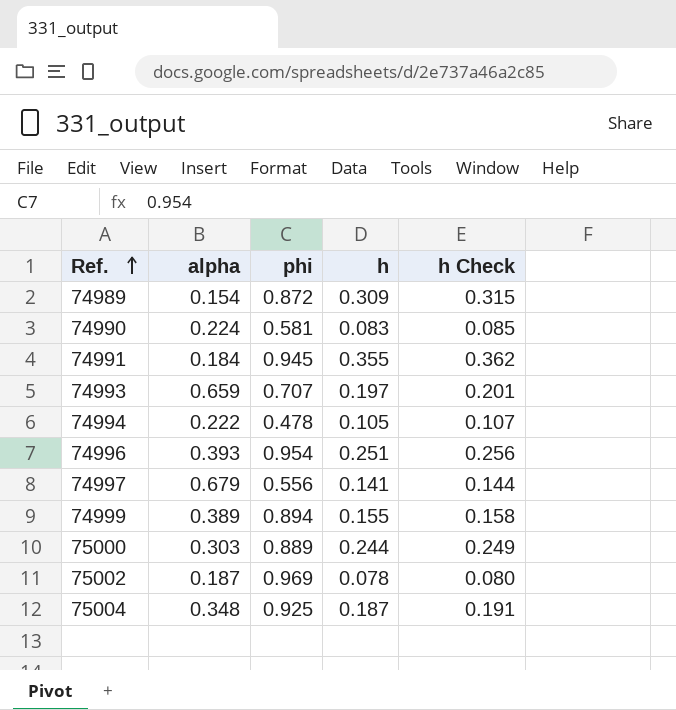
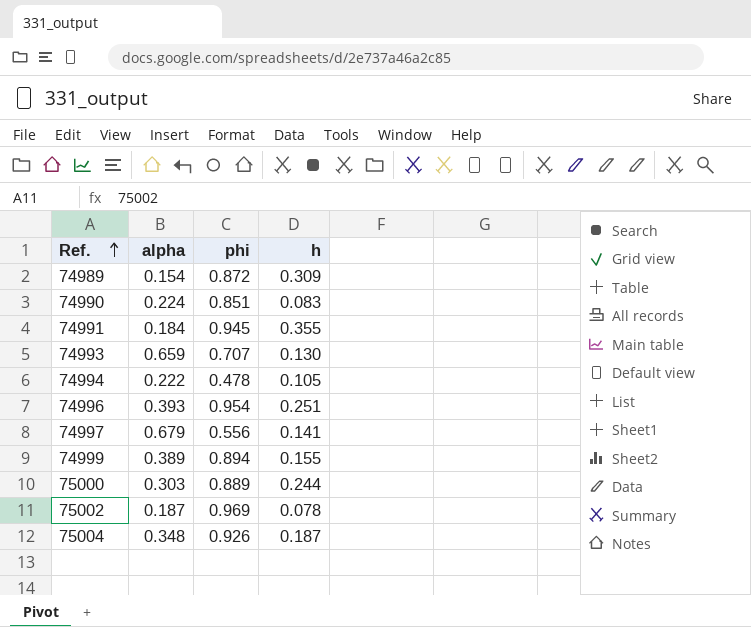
column h Check | formula: [h] * 1.02 -> none
74990 | phi: 0.581 -> 0.851
74993 | h: 0.197 -> 0.130
75004 | phi: 0.925 -> 0.926

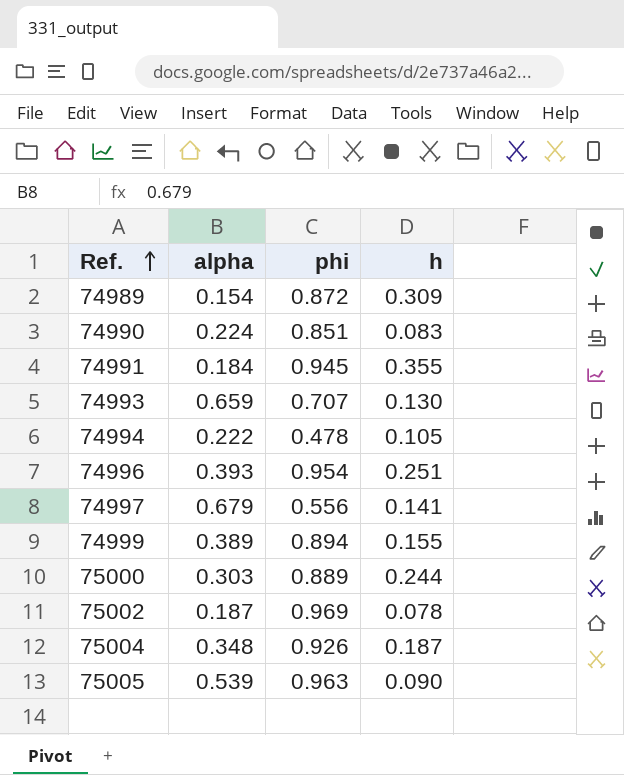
row 75005: none -> 0.539 | 0.963 | 0.090

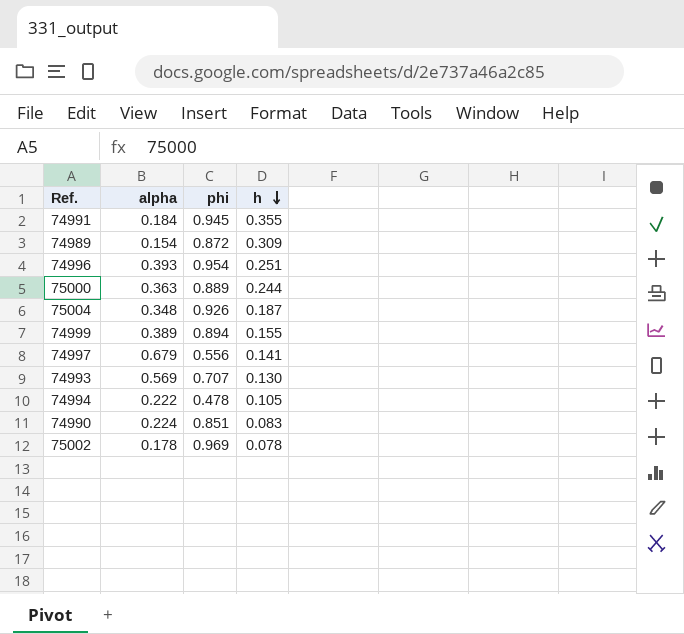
row order: Ref. ascending -> h descending
row 75005: 0.539 | 0.963 | 0.090 -> none
75000 | alpha: 0.303 -> 0.363
74993 | alpha: 0.659 -> 0.569
75002 | alpha: 0.187 -> 0.178

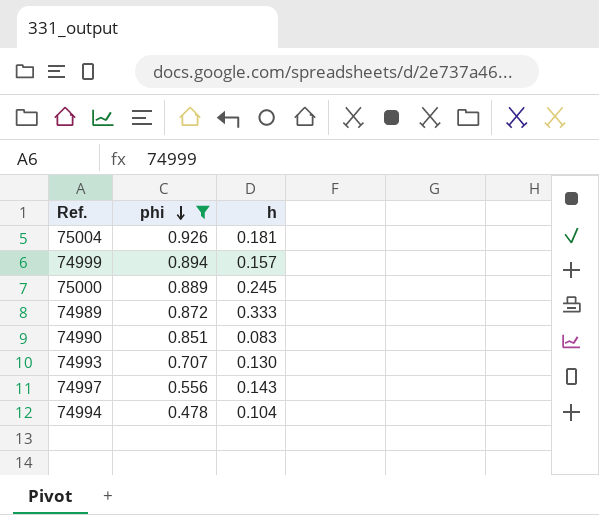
filter: none -> phi <= 0.926
row order: h descending -> phi descending
column alpha | position: 2 -> none
75004 | h: 0.187 -> 0.181
74999 | h: 0.155 -> 0.157
75000 | h: 0.244 -> 0.245
74989 | h: 0.309 -> 0.333
74997 | h: 0.141 -> 0.143
74994 | h: 0.105 -> 0.104

